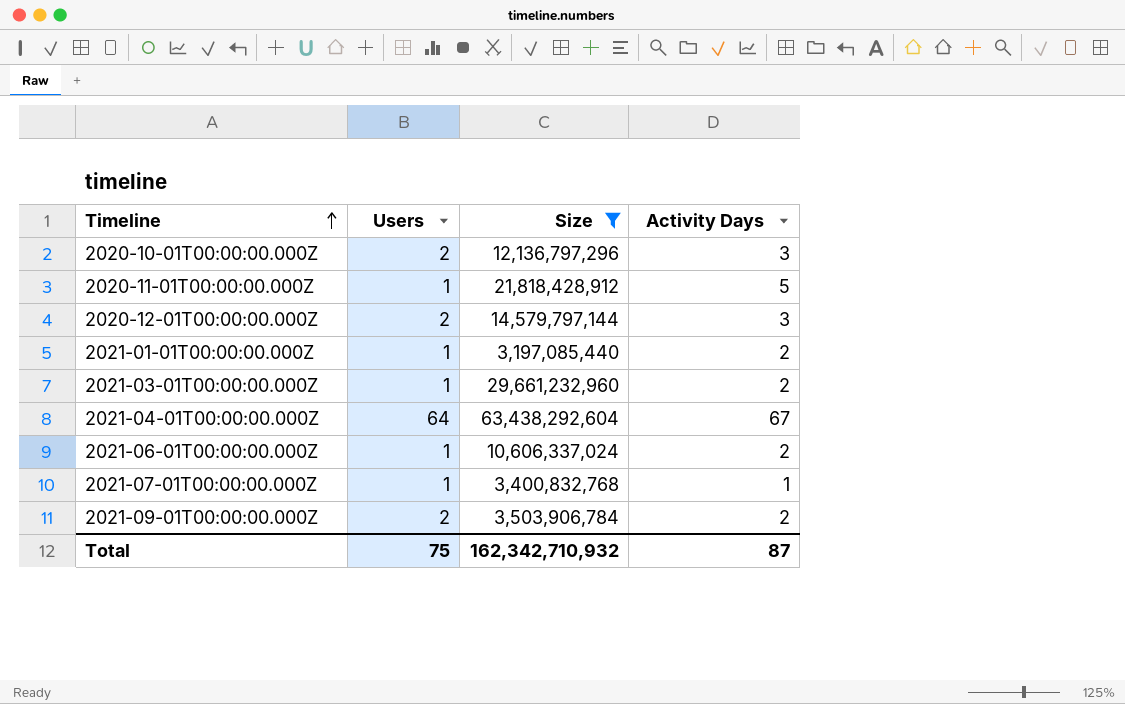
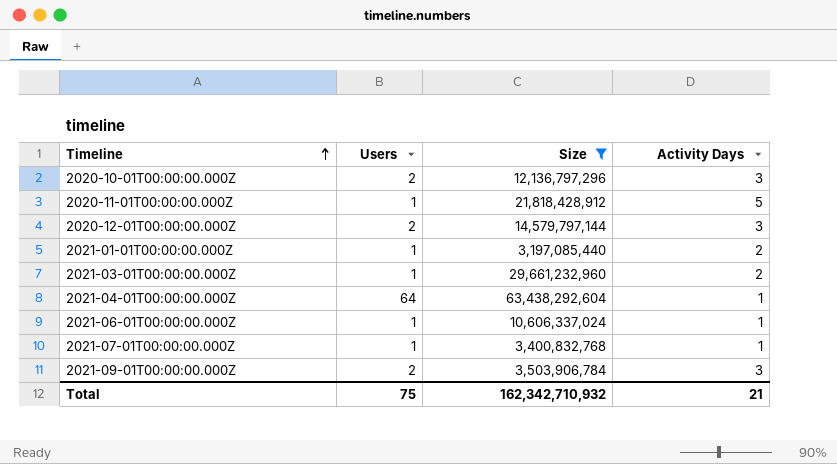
2021-04-01T00:00:00.000Z | Activity Days: 67 -> 1
2021-06-01T00:00:00.000Z | Activity Days: 2 -> 1
2021-09-01T00:00:00.000Z | Activity Days: 2 -> 3
Total | Activity Days: 87 -> 21

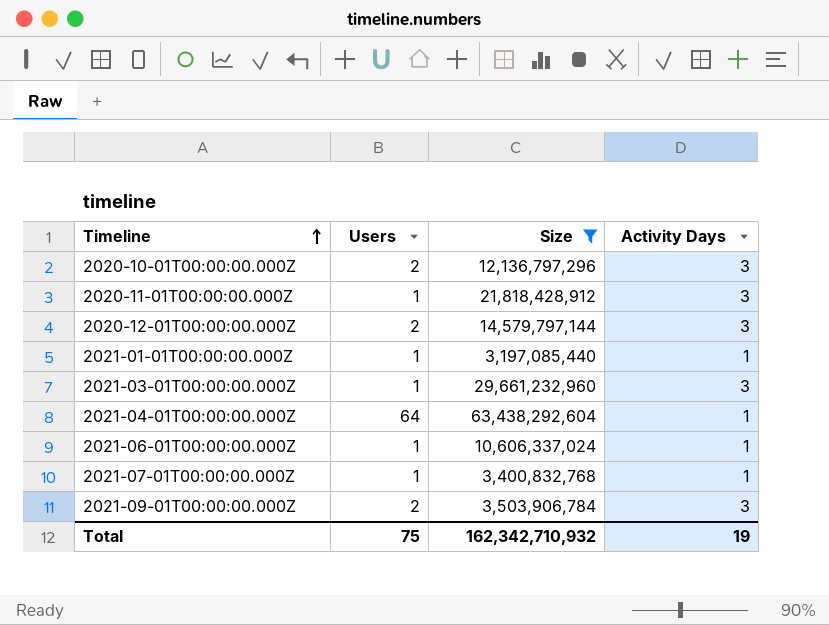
2020-11-01T00:00:00.000Z | Activity Days: 5 -> 3
2021-01-01T00:00:00.000Z | Activity Days: 2 -> 1
2021-03-01T00:00:00.000Z | Activity Days: 2 -> 3
Total | Activity Days: 21 -> 19

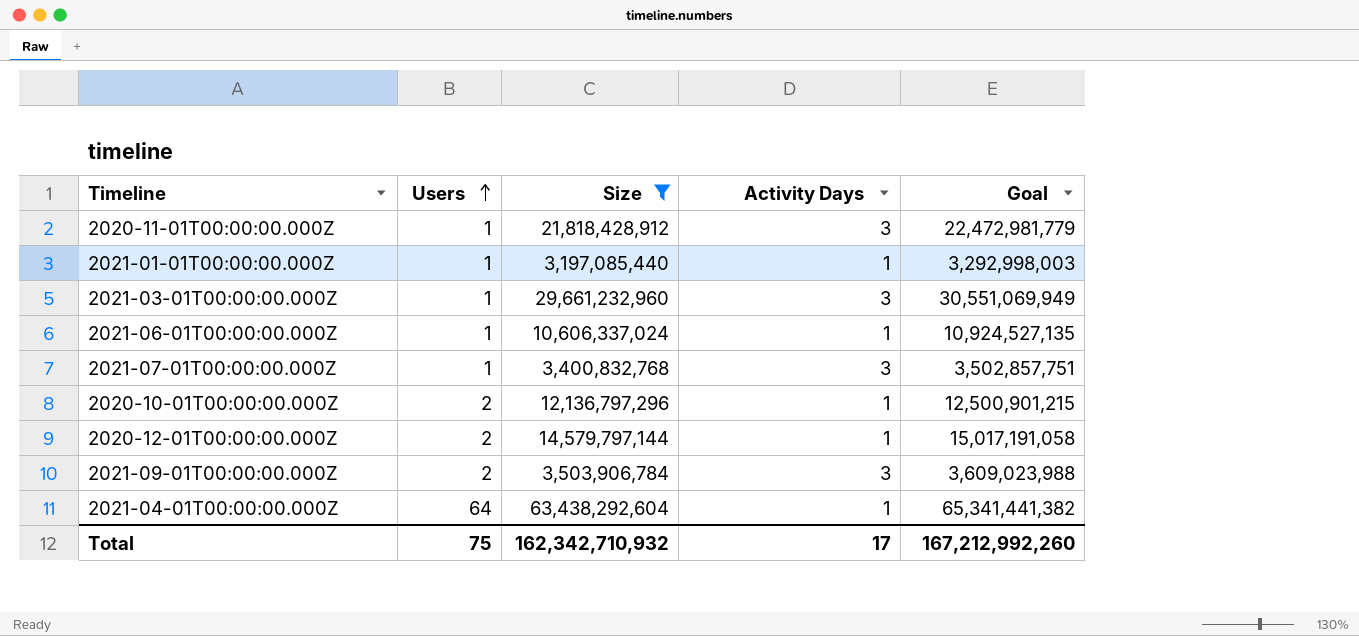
row order: Timeline ascending -> Users ascending
column Goal | formula: none -> [Size] * 1.03
2021-07-01T00:00:00.000Z | Activity Days: 1 -> 3
2020-10-01T00:00:00.000Z | Activity Days: 3 -> 1
2020-12-01T00:00:00.000Z | Activity Days: 3 -> 1
Total | Activity Days: 19 -> 17

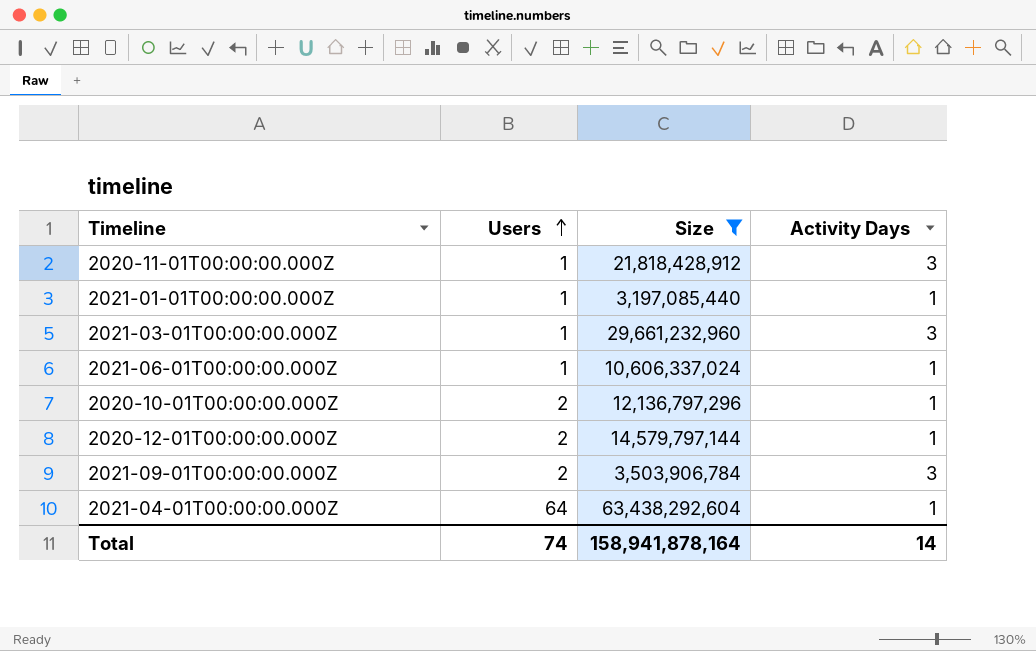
column Goal | formula: [Size] * 1.03 -> none
row 2021-07-01T00:00:00.000Z: 1 | 3,400,832,768 | 3 | 3,502,857,751 -> none
Total | Users: 75 -> 74
Total | Size: 162,342,710,932 -> 158,941,878,164
Total | Activity Days: 17 -> 14

